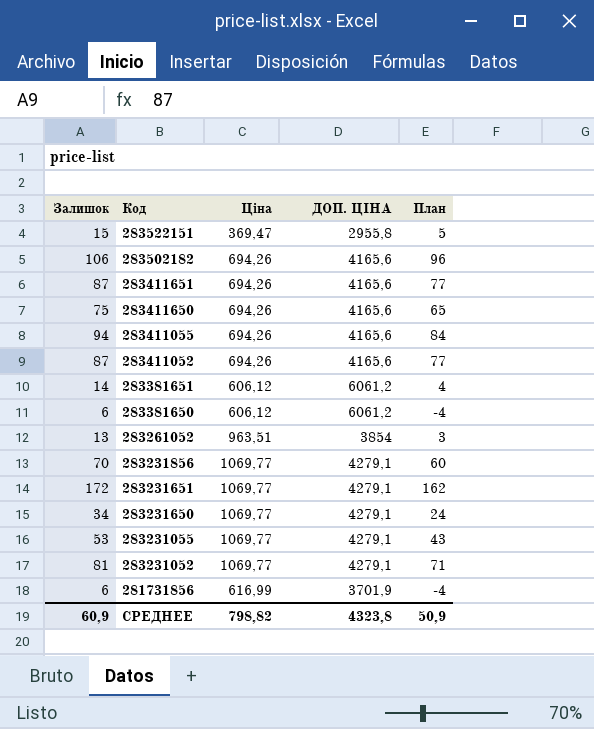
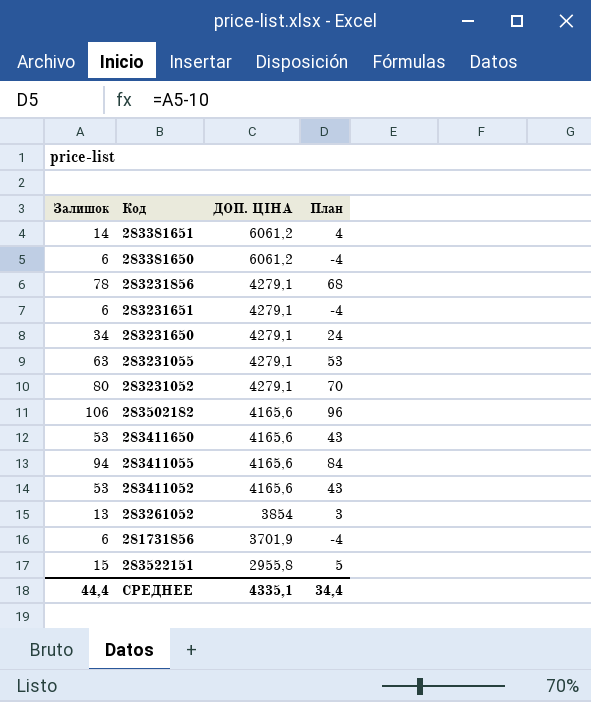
row order: Код descending -> ДОП. ЦІНА descending
column Ціна | position: 3 -> none
row 283411651: 87 | 694,26 | 4165,6 | 77 -> none
283231856 | Залишок: 70 -> 78
283231856 | План: 60 -> 68
283231651 | Залишок: 172 -> 6
283231651 | План: 162 -> -4
283231055 | Залишок: 53 -> 63
283231055 | План: 43 -> 53
283231052 | Залишок: 81 -> 80
283231052 | План: 71 -> 70
283411650 | Залишок: 75 -> 53
283411650 | План: 65 -> 43
283411052 | Залишок: 87 -> 53
283411052 | План: 77 -> 43
СРЕДНЕЕ | Залишок: 60,9 -> 44,4
СРЕДНЕЕ | ДОП. ЦІНА: 4323,8 -> 4335,1
СРЕДНЕЕ | План: 50,9 -> 34,4

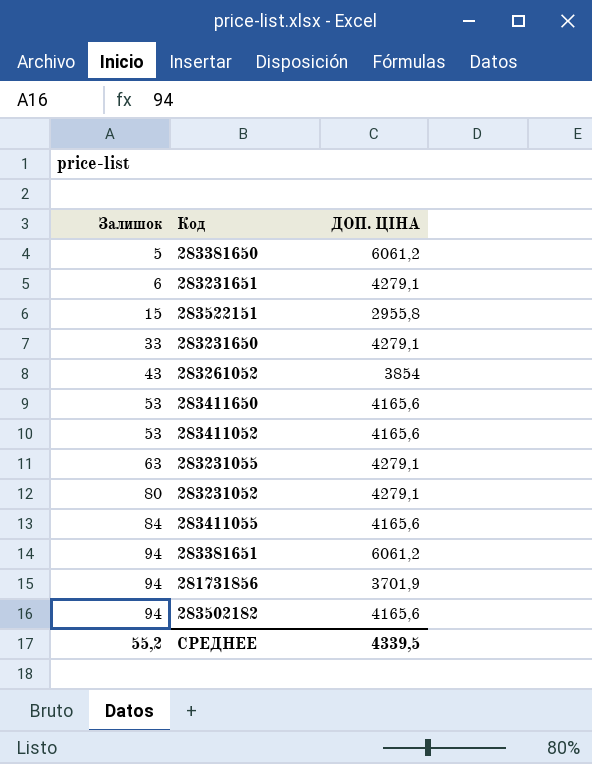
row order: ДОП. ЦІНА descending -> Залишок ascending
column План | formula: [Залишок] - 10 -> none
row 283231856: 78 | 4279,1 | 68 -> none
283381650 | Залишок: 6 -> 5
283231650 | Залишок: 34 -> 33
283261052 | Залишок: 13 -> 43
283411055 | Залишок: 94 -> 84
283381651 | Залишок: 14 -> 94
281731856 | Залишок: 6 -> 94
283502182 | Залишок: 106 -> 94
СРЕДНЕЕ | Залишок: 44,4 -> 55,2
СРЕДНЕЕ | ДОП. ЦІНА: 4335,1 -> 4339,5

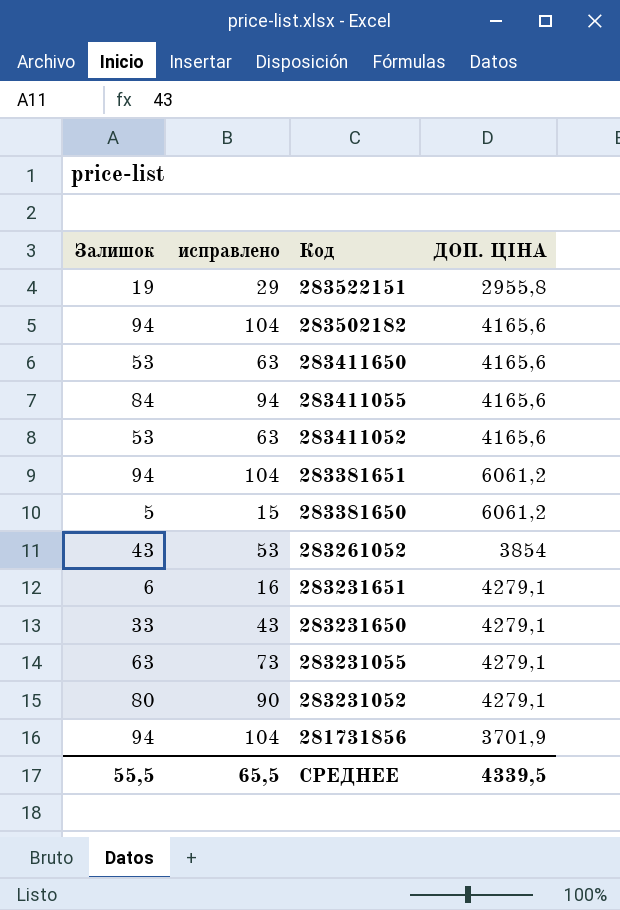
row order: Залишок ascending -> Код descending
column исправлено | formula: none -> [Залишок] + 10
283522151 | Залишок: 15 -> 19
СРЕДНЕЕ | Залишок: 55,2 -> 55,5

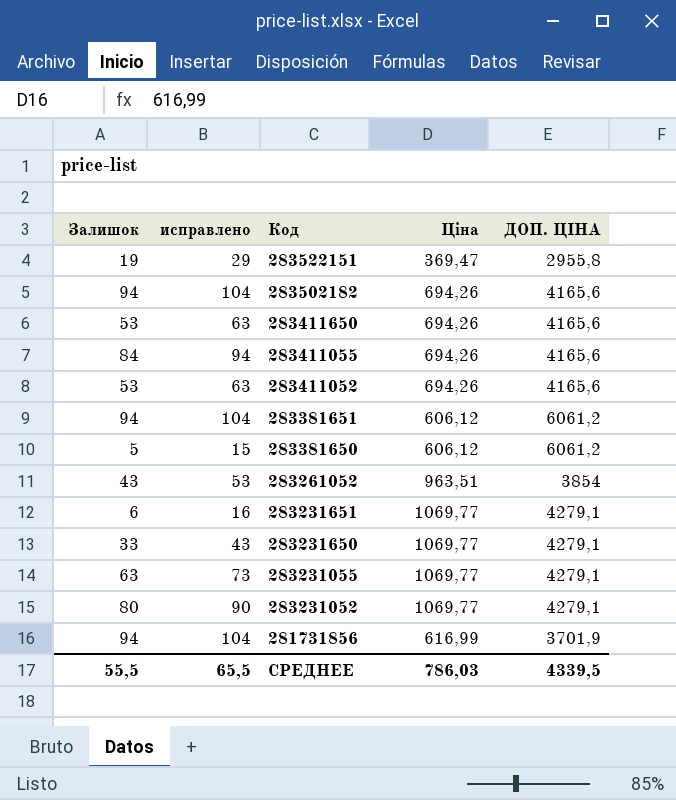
column Ціна | position: none -> 4

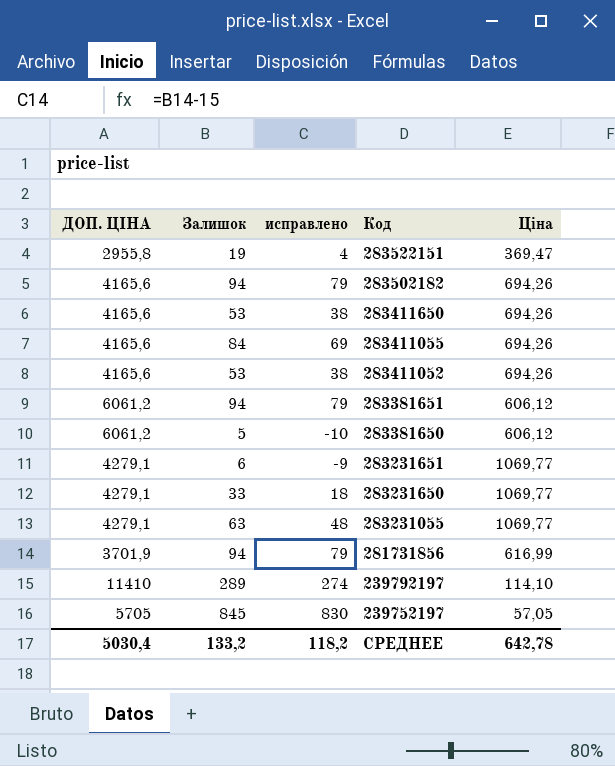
column ДОП. ЦІНА | position: 5 -> 1
column исправлено | formula: [Залишок] + 10 -> [Залишок] - 15
row 283261052: 43 | 53 | 963,51 | 3854 -> none
row 283231052: 80 | 90 | 1069,77 | 4279,1 -> none
row 239792197: none -> 11410 | 289 | 274 | 114,10
row 239752197: none -> 5705 | 845 | 830 | 57,05
СРЕДНЕЕ | ДОП. ЦІНА: 4339,5 -> 5030,4
СРЕДНЕЕ | Залишок: 55,5 -> 133,2
СРЕДНЕЕ | исправлено: 65,5 -> 118,2
СРЕДНЕЕ | Ціна: 786,03 -> 642,78

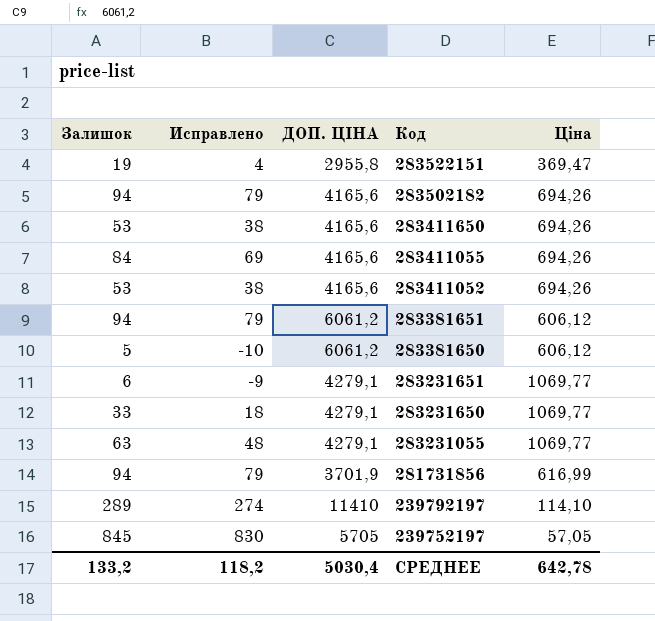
column name: исправлено -> Исправлено
column ДОП. ЦІНА | position: 1 -> 3

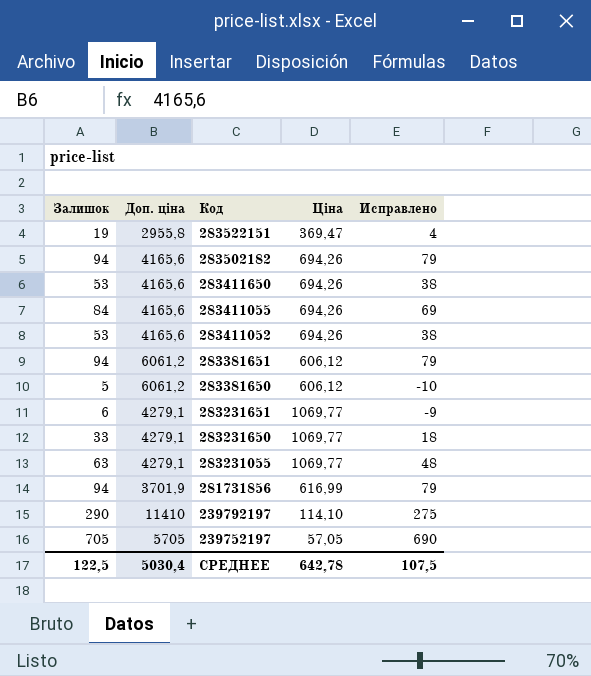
column name: ДОП. ЦІНА -> Доп. ціна
column Исправлено | position: 2 -> 5
239792197 | Залишок: 289 -> 290
239792197 | Исправлено: 274 -> 275
239752197 | Залишок: 845 -> 705
239752197 | Исправлено: 830 -> 690
СРЕДНЕЕ | Залишок: 133,2 -> 122,5
СРЕДНЕЕ | Исправлено: 118,2 -> 107,5

